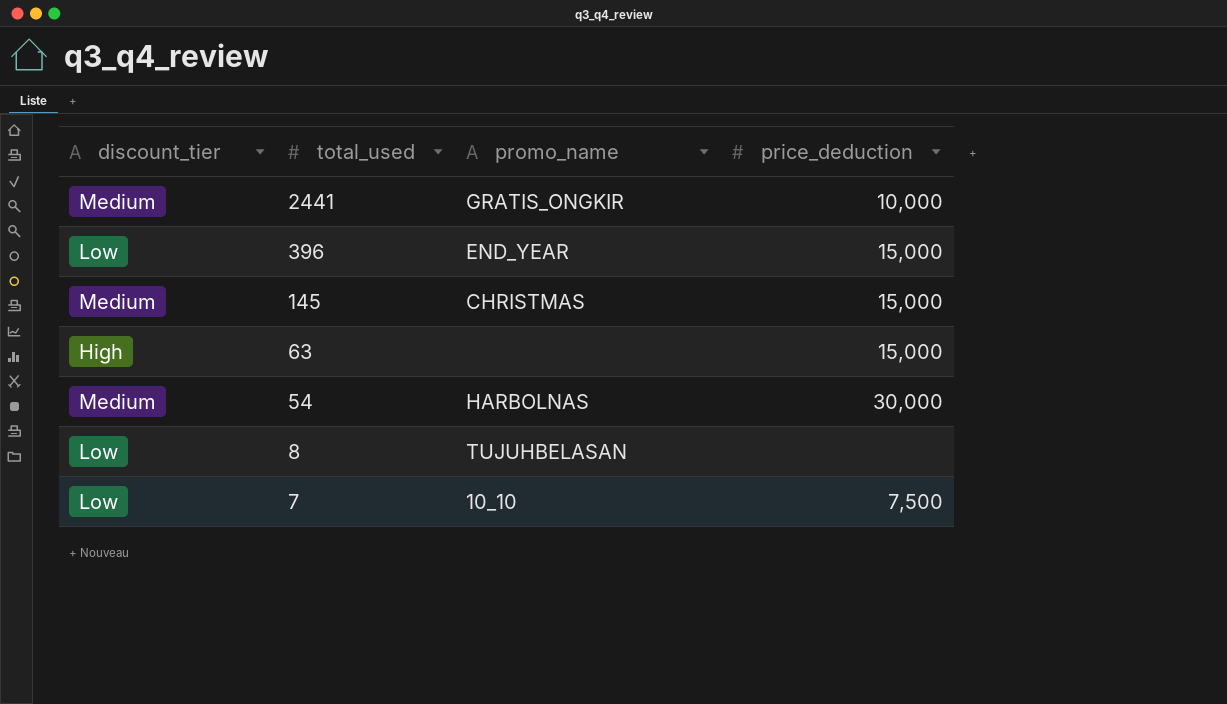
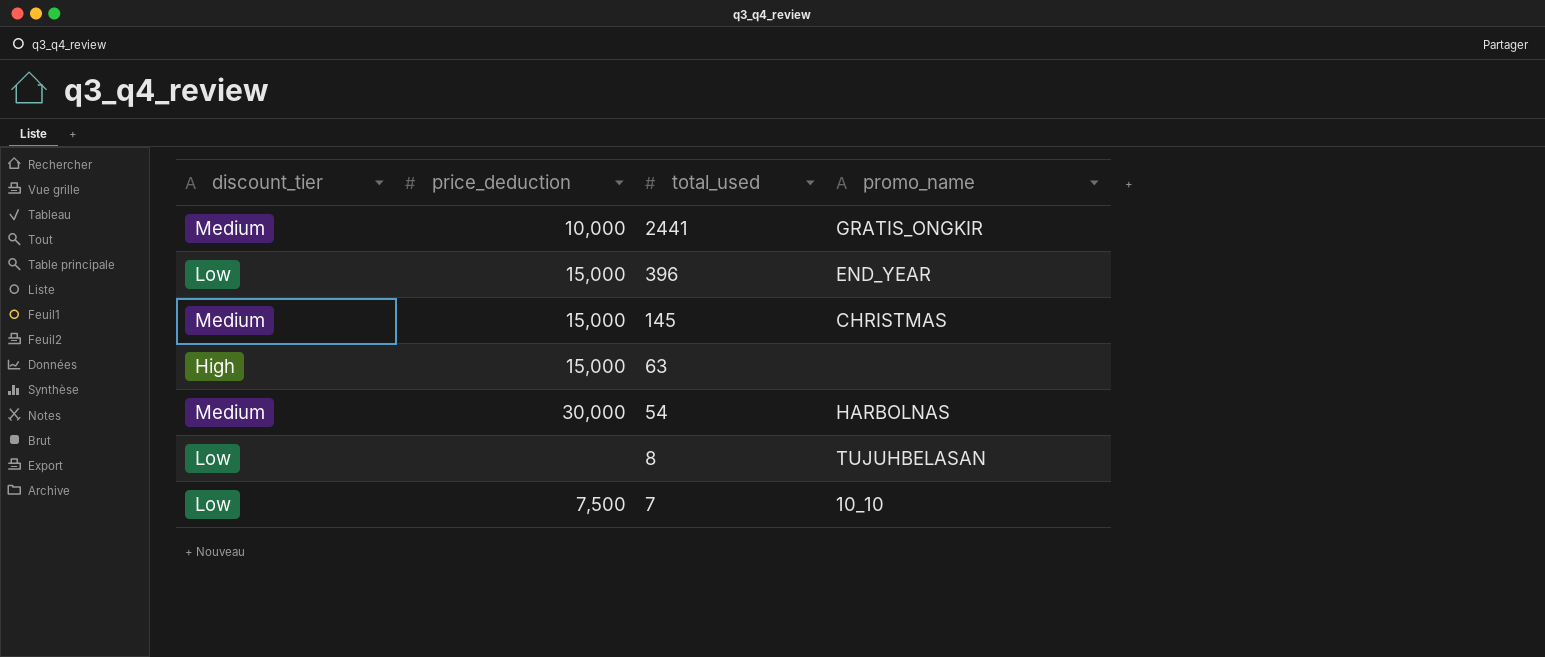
column price_deduction | position: 4 -> 2

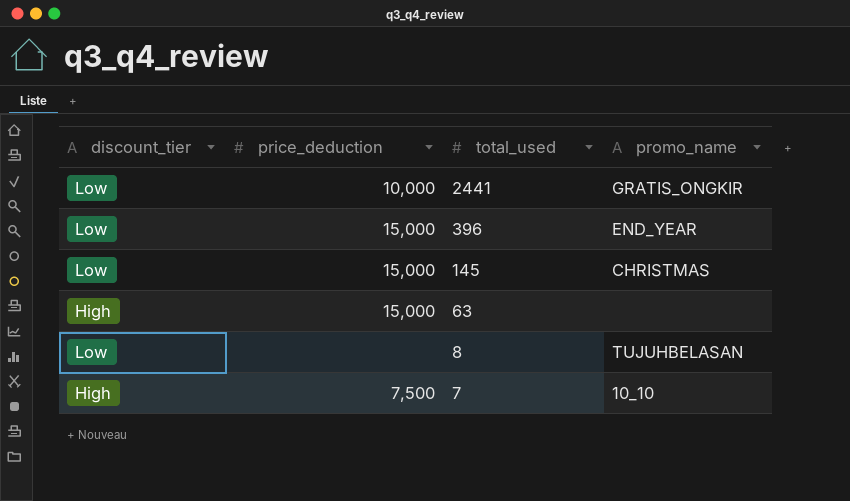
row 54: Medium | 30,000 | HARBOLNAS -> none
2441 | discount_tier: Medium -> Low
145 | discount_tier: Medium -> Low
7 | discount_tier: Low -> High

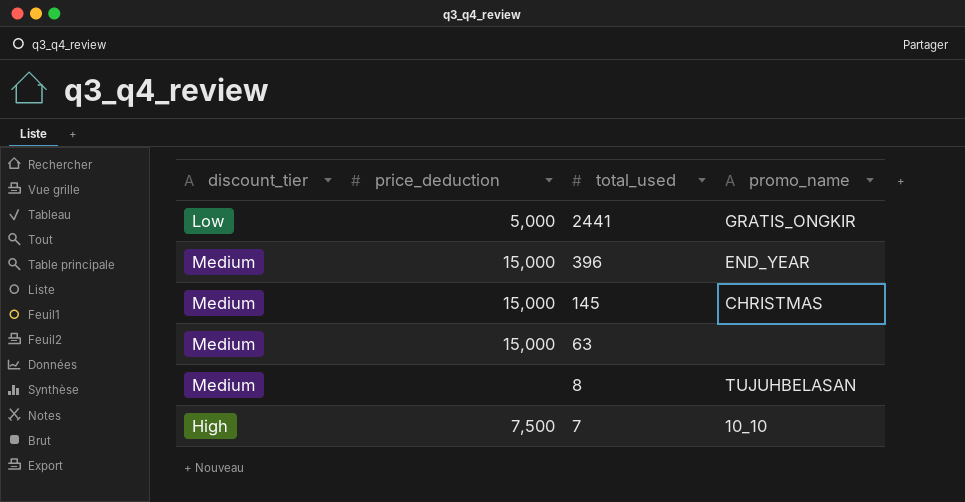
2441 | price_deduction: 10,000 -> 5,000
396 | discount_tier: Low -> Medium
145 | discount_tier: Low -> Medium
63 | discount_tier: High -> Medium
8 | discount_tier: Low -> Medium

